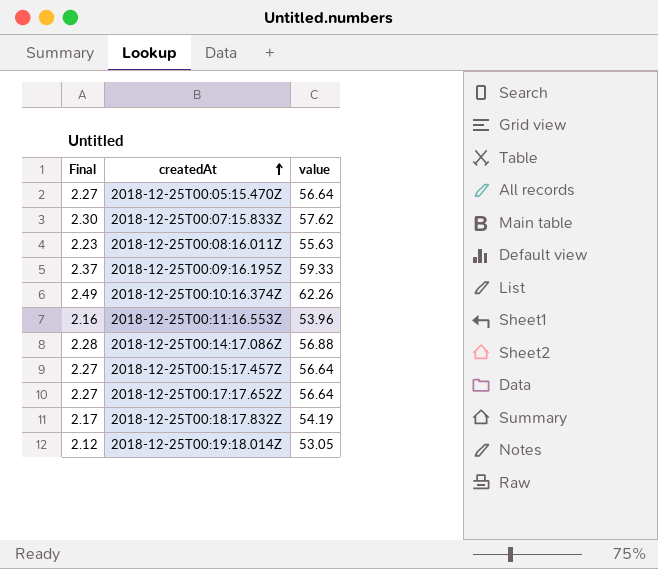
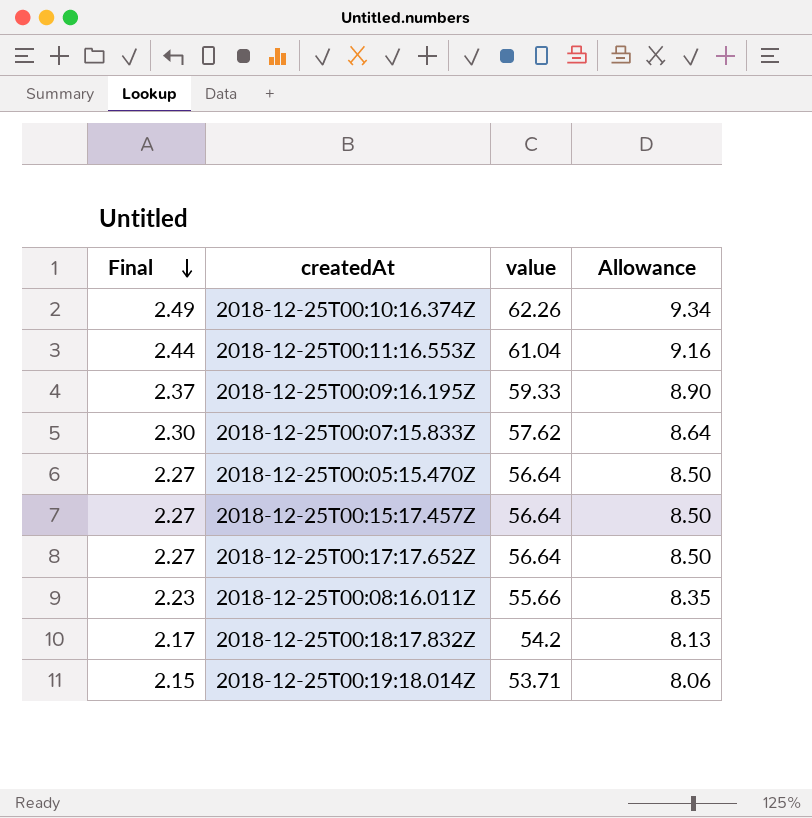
row order: createdAt ascending -> Final descending
column Allowance | formula: none -> [value] * 0.15
row 2018-12-25T00:14:17.086Z: 2.28 | 56.88 -> none
2018-12-25T00:11:16.553Z | Final: 2.16 -> 2.44
2018-12-25T00:11:16.553Z | value: 53.96 -> 61.04
2018-12-25T00:08:16.011Z | value: 55.63 -> 55.66
2018-12-25T00:18:17.832Z | value: 54.19 -> 54.2
2018-12-25T00:19:18.014Z | Final: 2.12 -> 2.15
2018-12-25T00:19:18.014Z | value: 53.05 -> 53.71

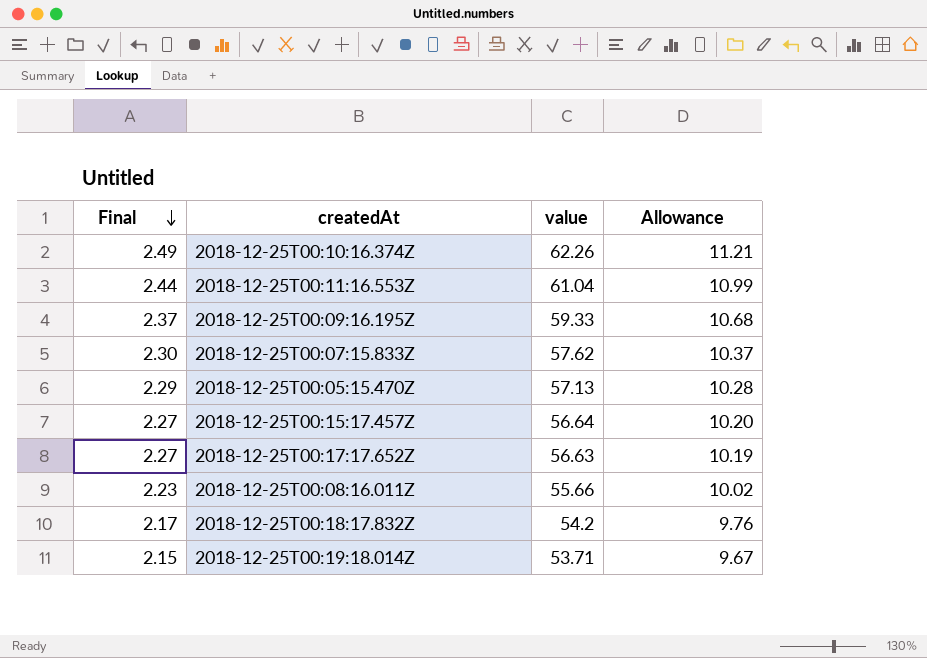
column Allowance | formula: [value] * 0.15 -> [value] * 0.18
2018-12-25T00:05:15.470Z | Final: 2.27 -> 2.29
2018-12-25T00:05:15.470Z | value: 56.64 -> 57.13
2018-12-25T00:17:17.652Z | value: 56.64 -> 56.63

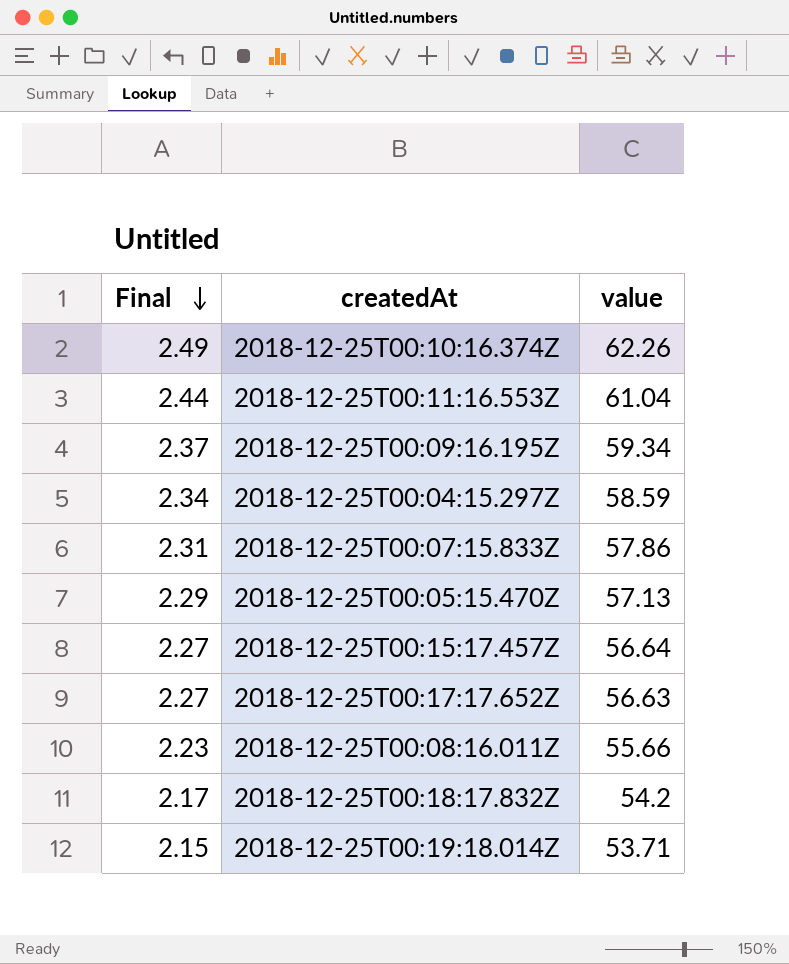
column Allowance | formula: [value] * 0.18 -> none
2018-12-25T00:09:16.195Z | value: 59.33 -> 59.34
row 2018-12-25T00:04:15.297Z: none -> 2.34 | 58.59
2018-12-25T00:07:15.833Z | Final: 2.30 -> 2.31
2018-12-25T00:07:15.833Z | value: 57.62 -> 57.86

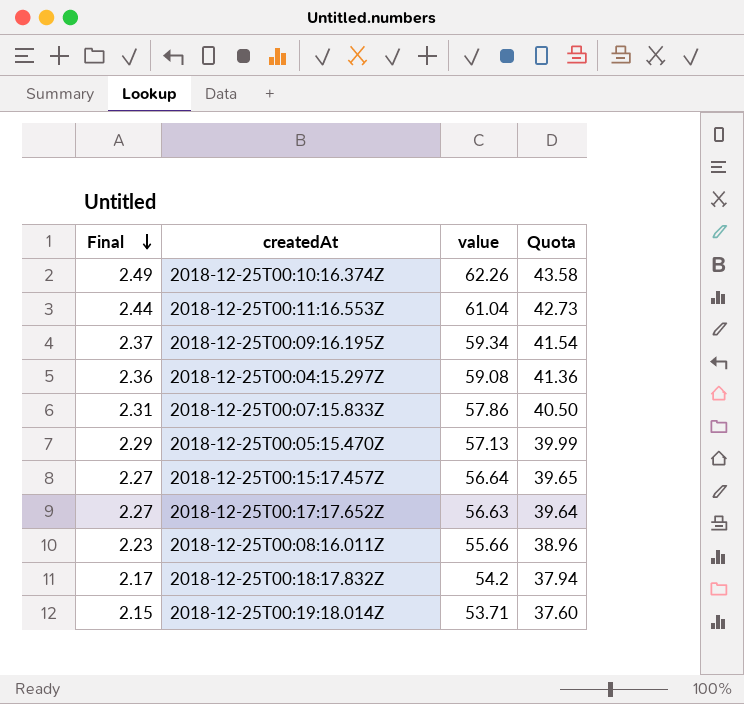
column Quota | formula: none -> [value] * 0.7
2018-12-25T00:04:15.297Z | Final: 2.34 -> 2.36
2018-12-25T00:04:15.297Z | value: 58.59 -> 59.08

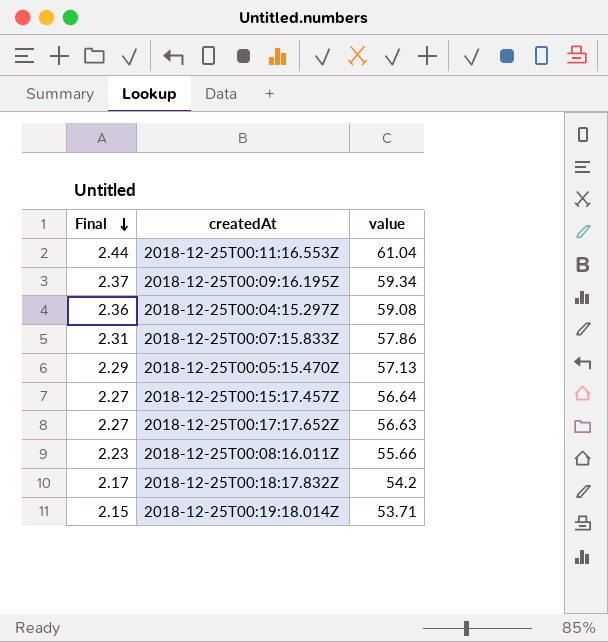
column Quota | formula: [value] * 0.7 -> none
row 2018-12-25T00:10:16.374Z: 2.49 | 62.26 | 43.58 -> none

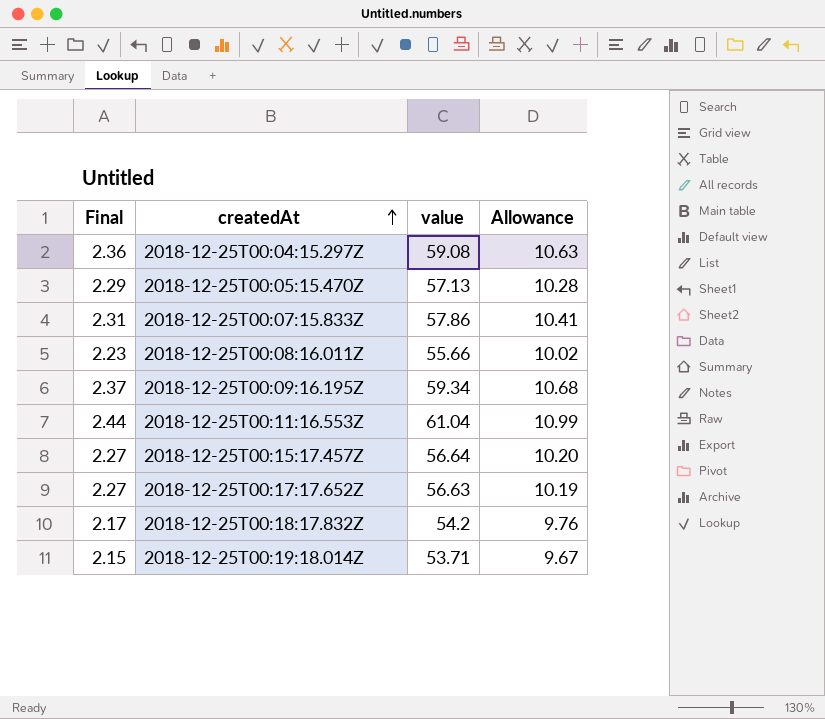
row order: Final descending -> createdAt ascending
column Allowance | formula: none -> [value] * 0.18

